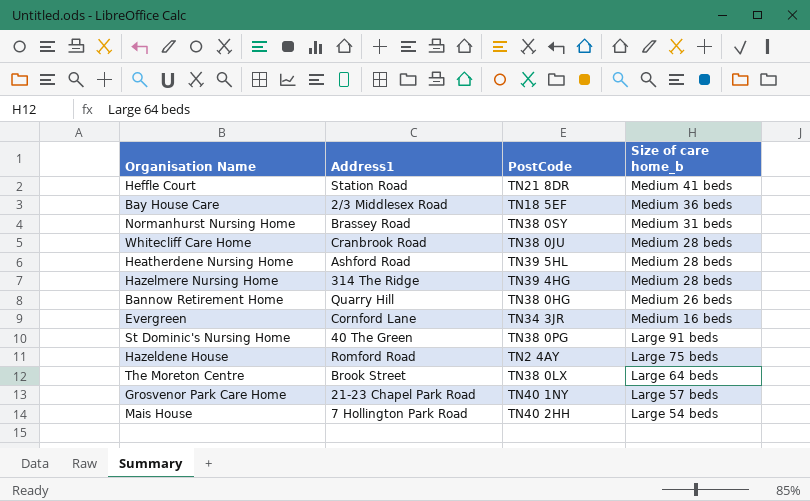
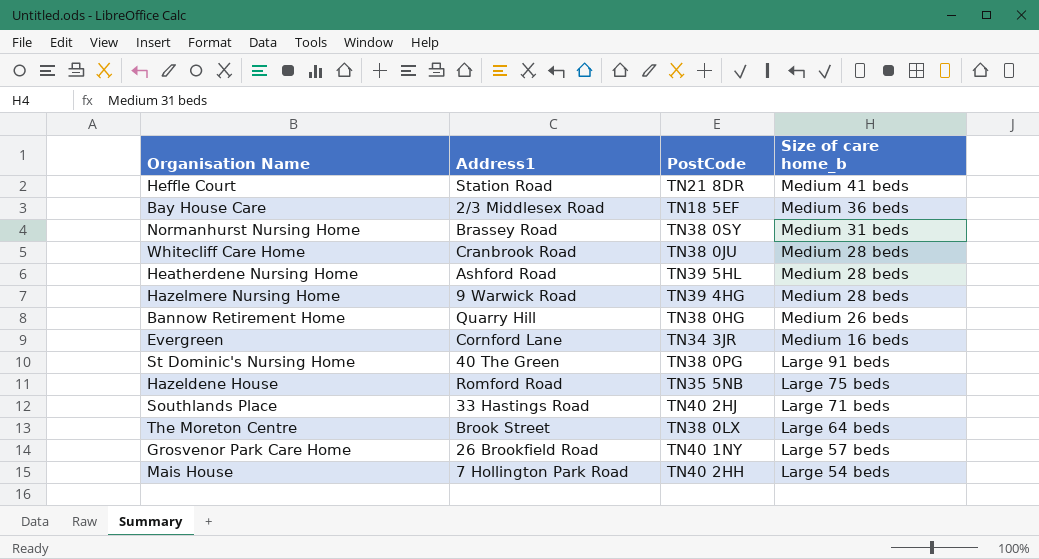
Hazelmere Nursing Home | Address1: 314 The Ridge -> 9 Warwick Road
Hazeldene House | PostCode: TN2 4AY -> TN35 5NB
row Southlands Place: none -> 33 Hastings Road | TN40 2HJ | Large 71 beds
Grosvenor Park Care Home | Address1: 21-23 Chapel Park Road -> 26 Brookfield Road

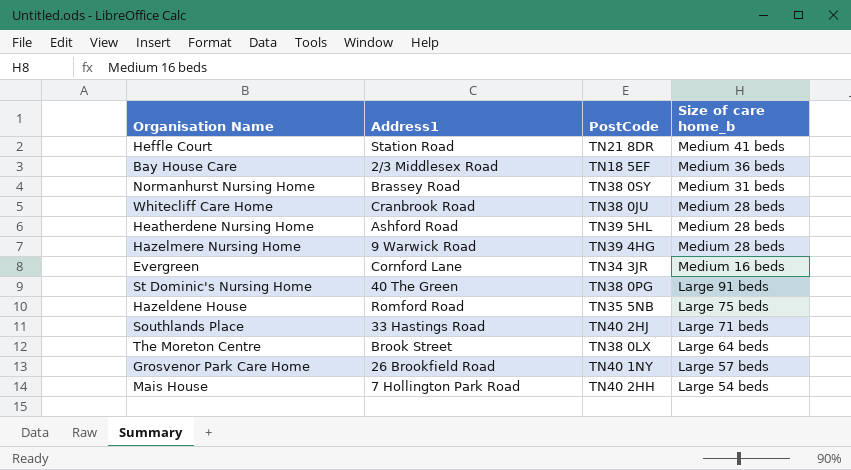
row Bannow Retirement Home: Quarry Hill | TN38 0HG | Medium 26 beds -> none

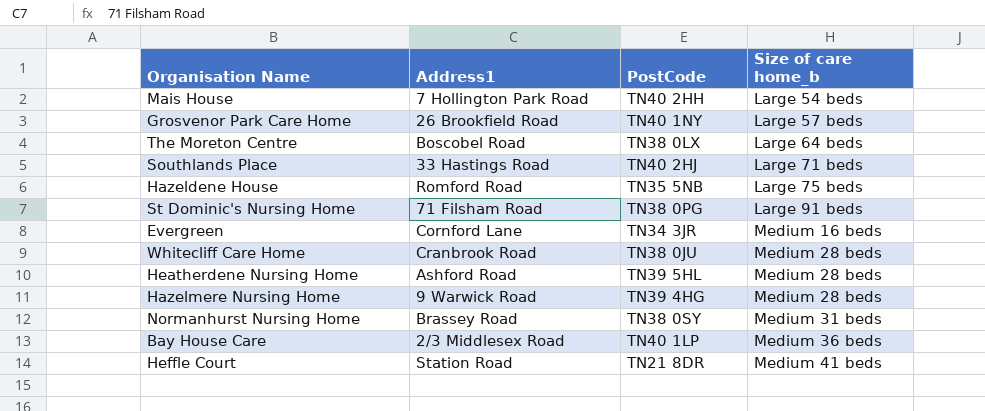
row order: Size of care home_b descending -> Size of care home_b ascending
The Moreton Centre | Address1: Brook Street -> Boscobel Road
St Dominic's Nursing Home | Address1: 40 The Green -> 71 Filsham Road
Bay House Care | PostCode: TN18 5EF -> TN40 1LP

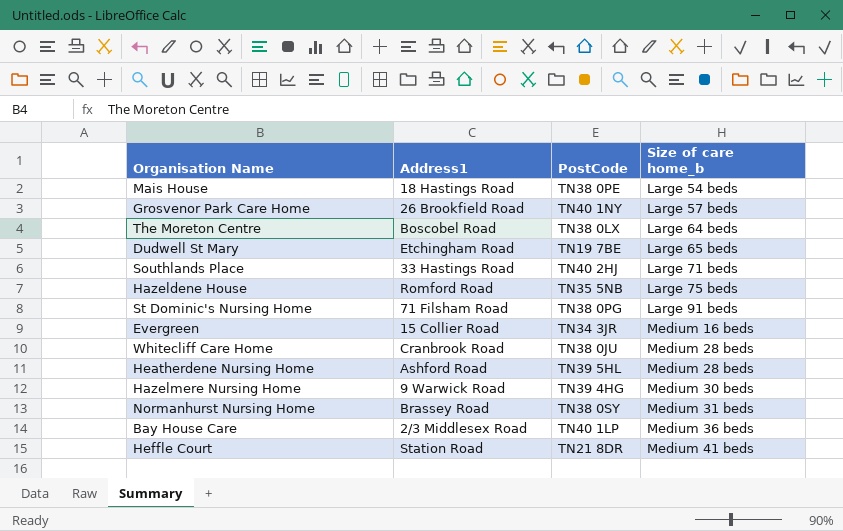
Mais House | Address1: 7 Hollington Park Road -> 18 Hastings Road
Mais House | PostCode: TN40 2HH -> TN38 0PE
row Dudwell St Mary: none -> Etchingham Road | TN19 7BE | Large 65 beds
Evergreen | Address1: Cornford Lane -> 15 Collier Road
Hazelmere Nursing Home | Size of care home_b: Medium 28 beds -> Medium 30 beds

